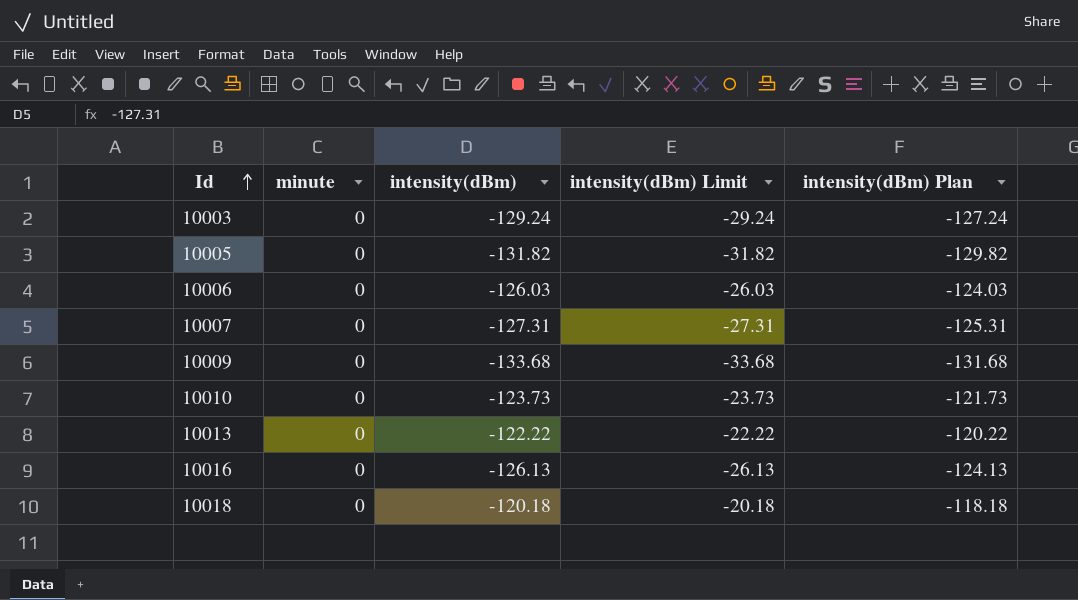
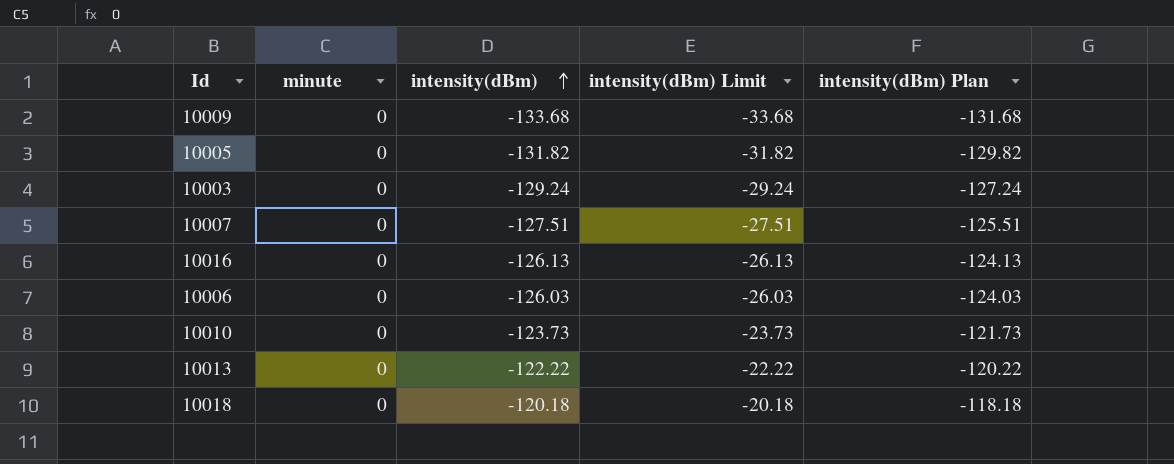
row order: Id ascending -> intensity(dBm) ascending
10007 | intensity(dBm): -127.31 -> -127.51
10007 | intensity(dBm) Limit: -27.31 -> -27.51
10007 | intensity(dBm) Plan: -125.31 -> -125.51

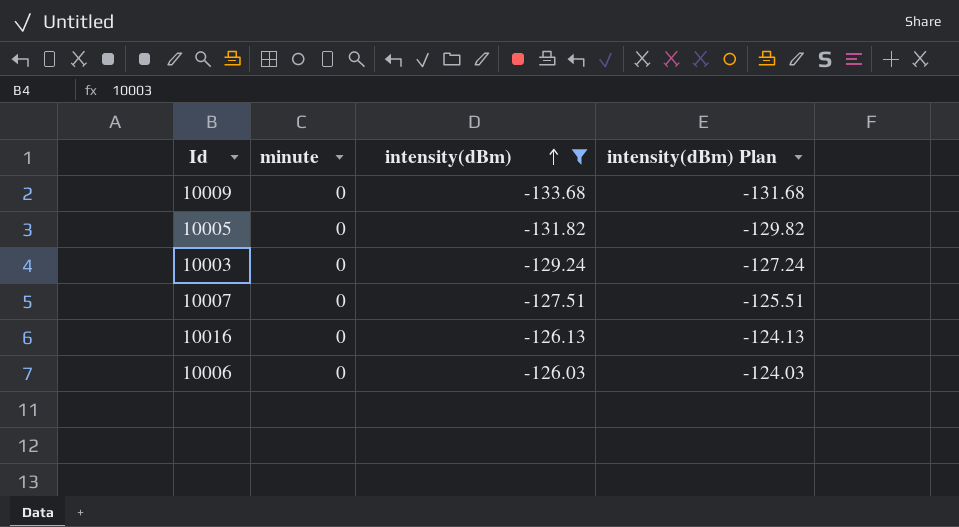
filter: none -> intensity(dBm) <= -126.03
column intensity(dBm) Limit | formula: [intensity(dBm)] + 100 -> none

